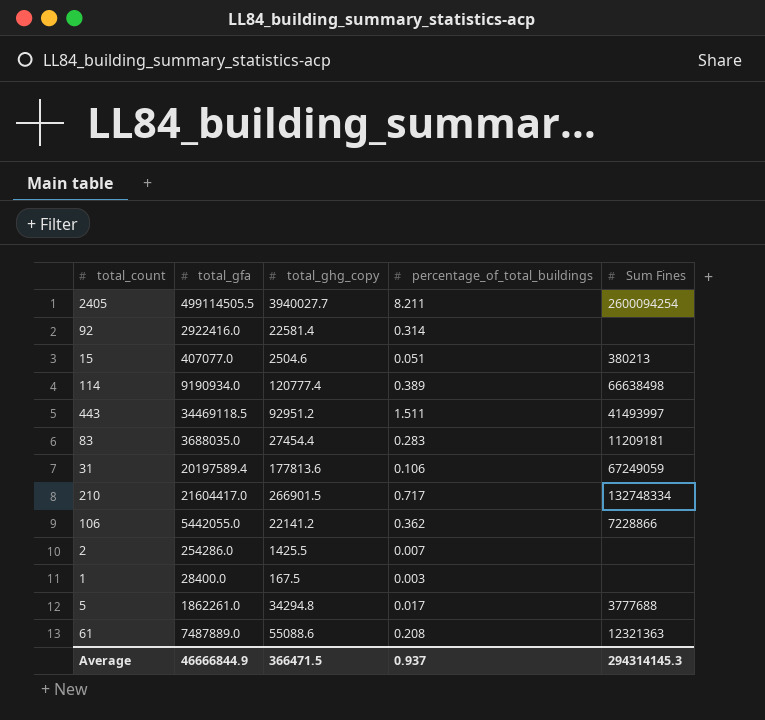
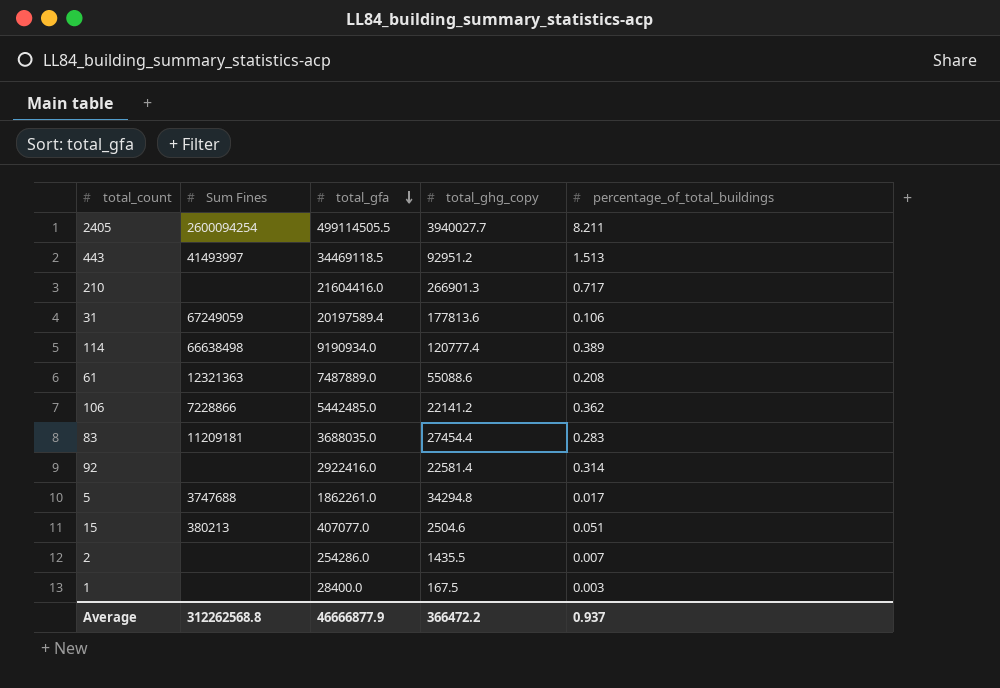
row order: none -> total_gfa descending
column Sum Fines | position: 5 -> 2
443 | percentage_of_total_buildings: 1.511 -> 1.513
210 | Sum Fines: 132748334 -> none
210 | total_gfa: 21604417.0 -> 21604416.0
210 | total_ghg_copy: 266901.5 -> 266901.3
106 | total_gfa: 5442055.0 -> 5442485.0
5 | Sum Fines: 3777688 -> 3747688
2 | total_ghg_copy: 1425.5 -> 1435.5
Average | Sum Fines: 294314145.3 -> 312262568.8
Average | total_gfa: 46666844.9 -> 46666877.9
Average | total_ghg_copy: 366471.5 -> 366472.2

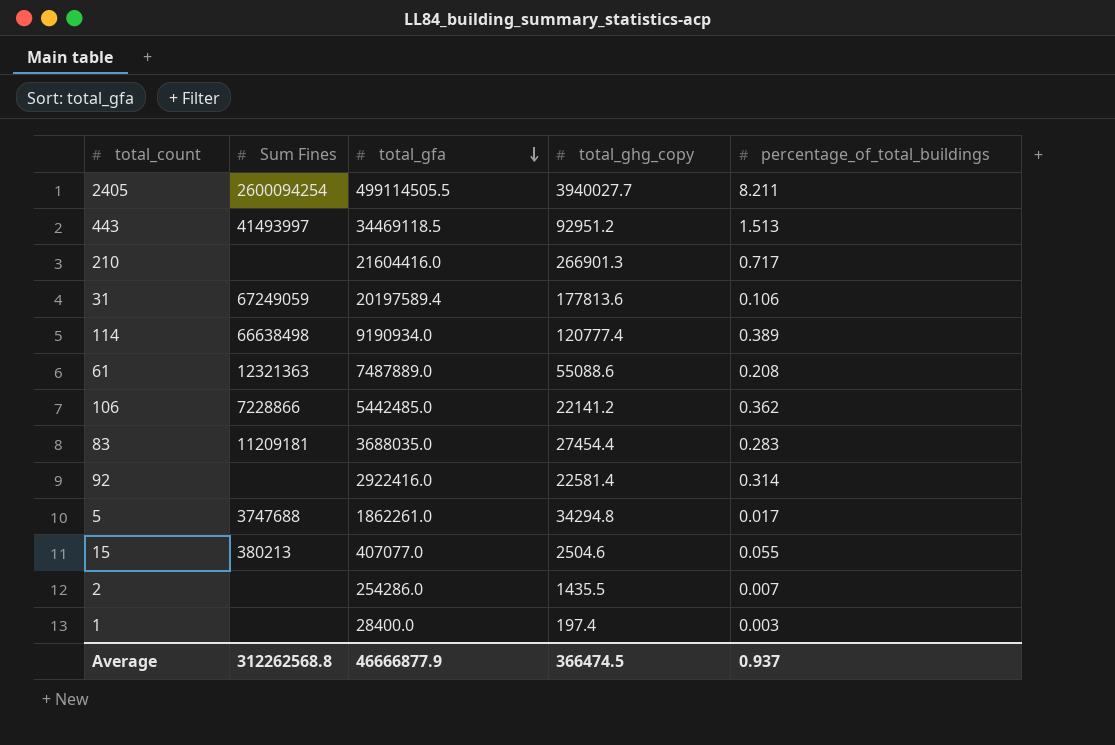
15 | percentage_of_total_buildings: 0.051 -> 0.055
1 | total_ghg_copy: 167.5 -> 197.4
Average | total_ghg_copy: 366472.2 -> 366474.5

